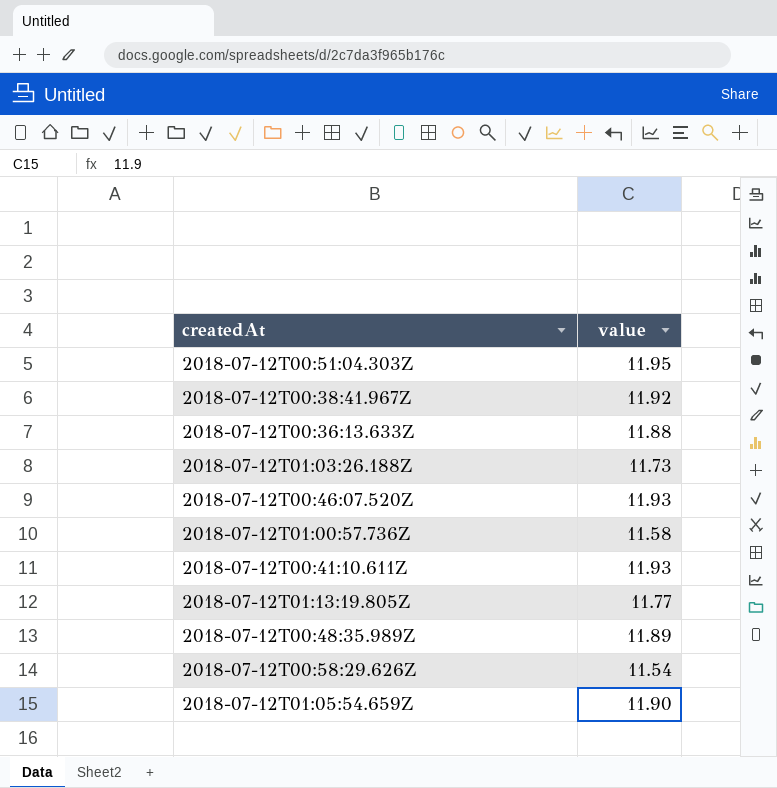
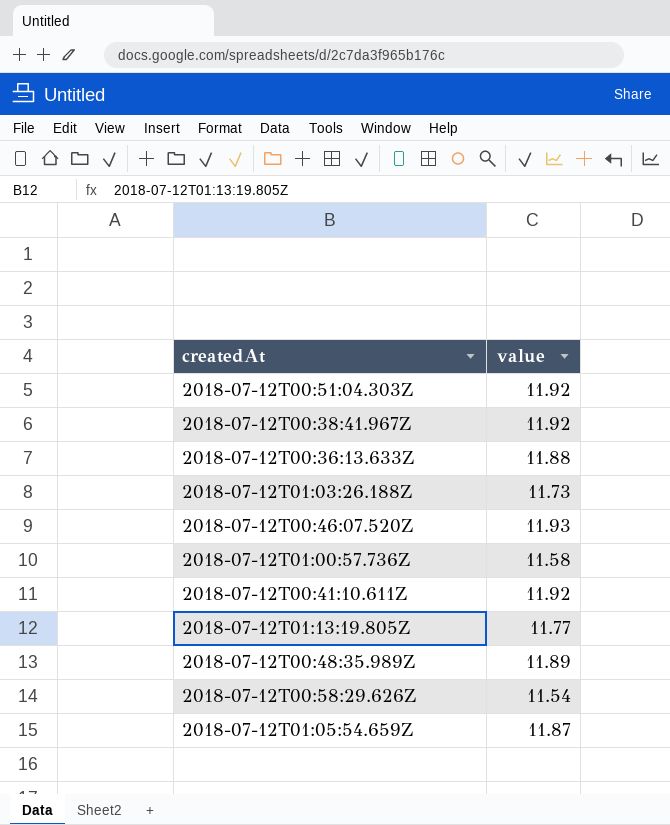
2018-07-12T00:51:04.303Z | value: 11.95 -> 11.92
2018-07-12T00:41:10.611Z | value: 11.93 -> 11.92
2018-07-12T01:05:54.659Z | value: 11.90 -> 11.87

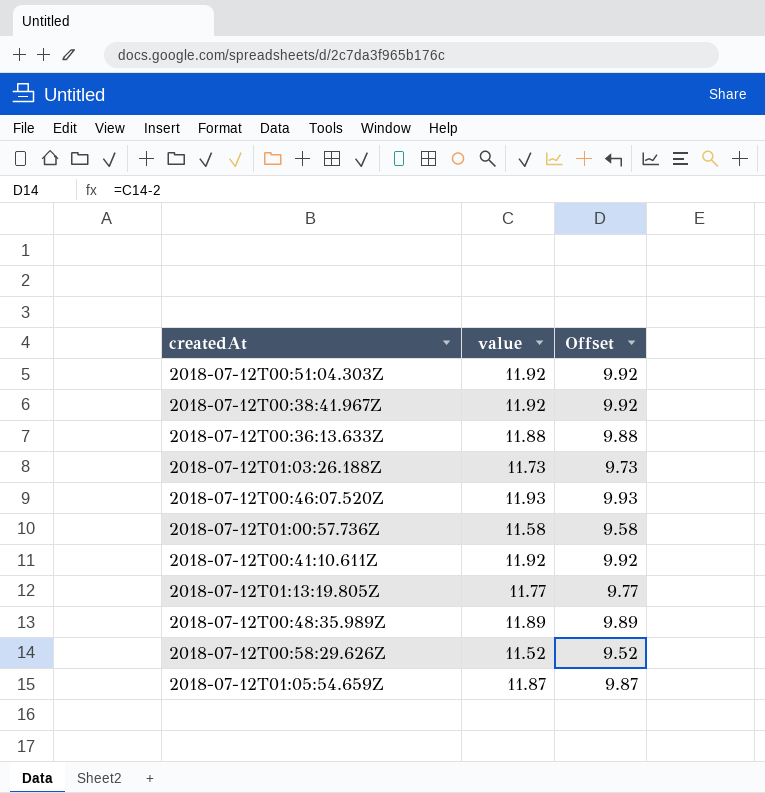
column Offset | formula: none -> [value] - 2
2018-07-12T00:58:29.626Z | value: 11.54 -> 11.52

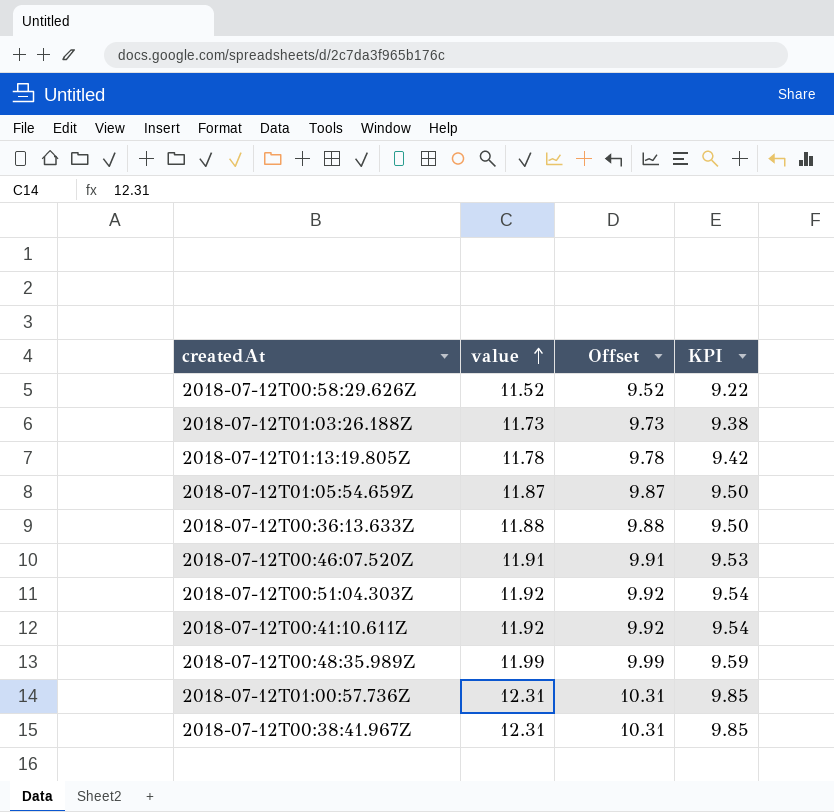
row order: none -> value ascending
column KPI | formula: none -> [value] * 0.8
2018-07-12T01:13:19.805Z | value: 11.77 -> 11.78
2018-07-12T01:13:19.805Z | Offset: 9.77 -> 9.78
2018-07-12T00:46:07.520Z | value: 11.93 -> 11.91
2018-07-12T00:46:07.520Z | Offset: 9.93 -> 9.91
2018-07-12T00:48:35.989Z | value: 11.89 -> 11.99
2018-07-12T00:48:35.989Z | Offset: 9.89 -> 9.99
2018-07-12T01:00:57.736Z | value: 11.58 -> 12.31
2018-07-12T01:00:57.736Z | Offset: 9.58 -> 10.31
2018-07-12T00:38:41.967Z | value: 11.92 -> 12.31
2018-07-12T00:38:41.967Z | Offset: 9.92 -> 10.31

